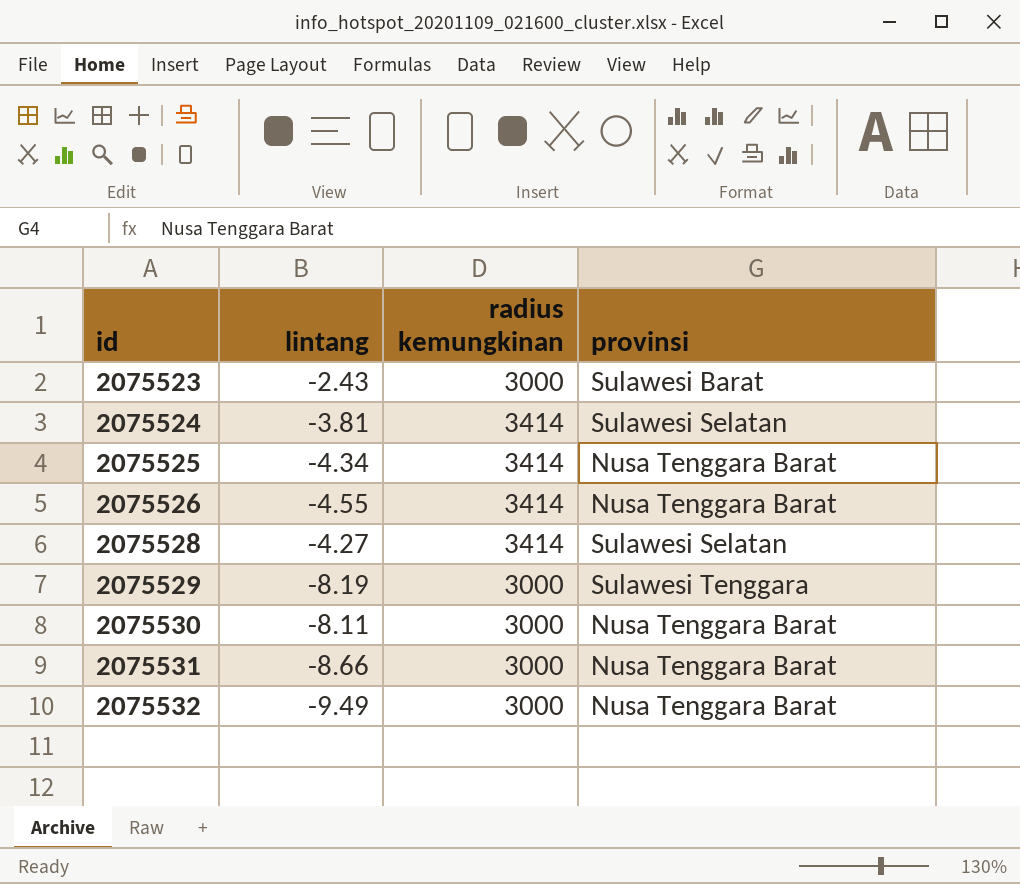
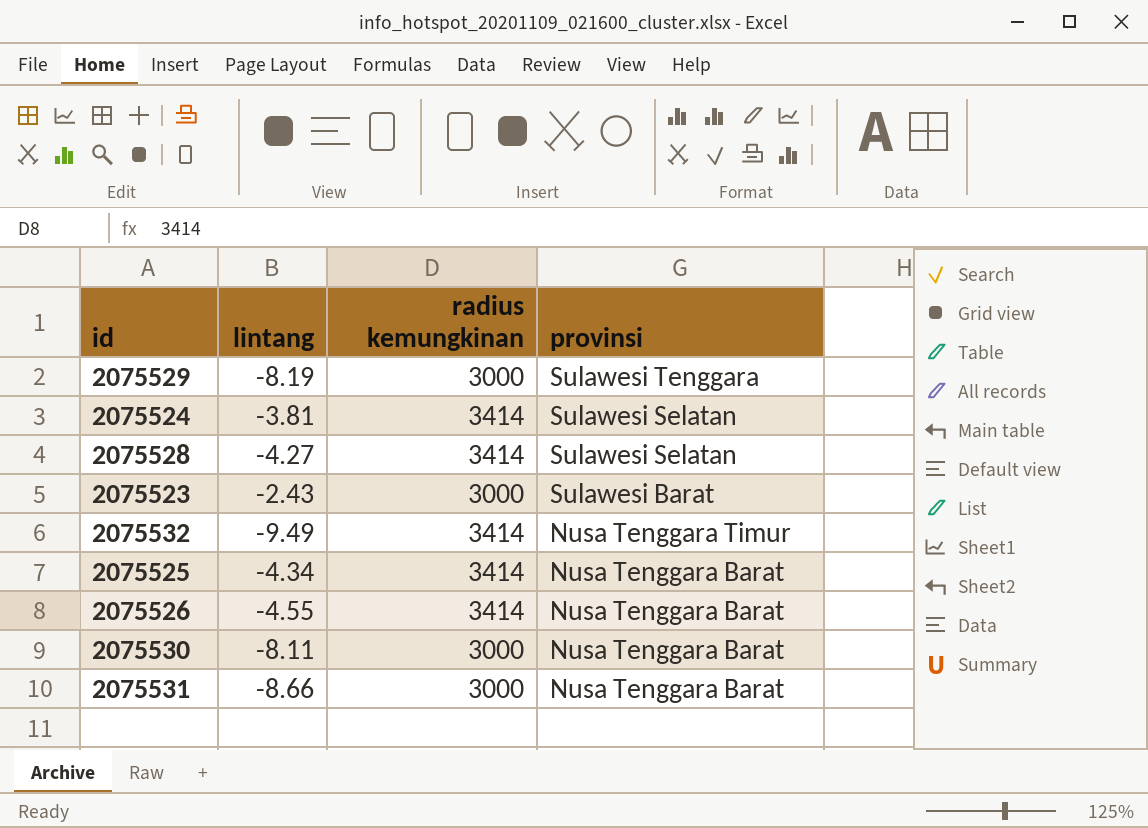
row order: id ascending -> provinsi descending
2075532 | radius kemungkinan: 3000 -> 3414
2075532 | provinsi: Nusa Tenggara Barat -> Nusa Tenggara Timur

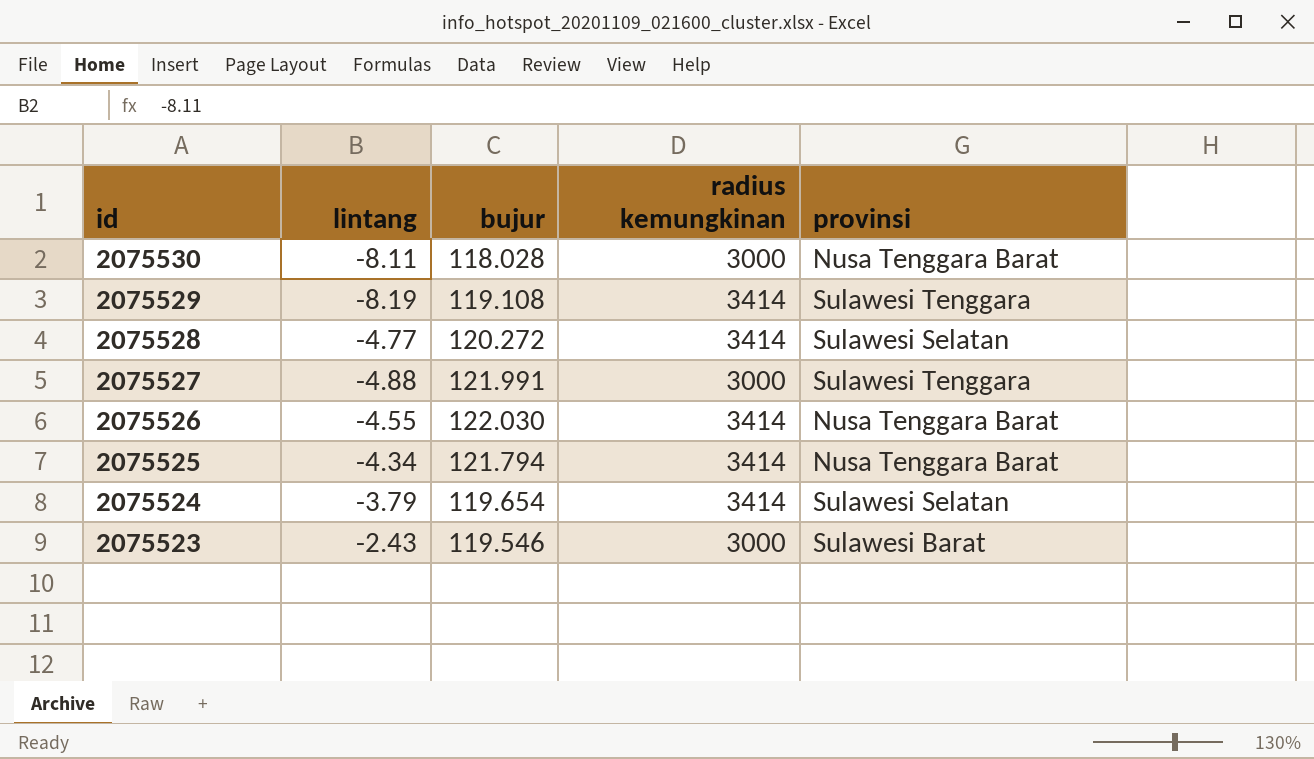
row order: provinsi descending -> id descending
column bujur | position: none -> 3
row 2075532: -9.49 | 3414 | Nusa Tenggara Timur -> none
row 2075531: -8.66 | 3000 | Nusa Tenggara Barat -> none
2075529 | radius kemungkinan: 3000 -> 3414
2075528 | lintang: -4.27 -> -4.77
row 2075527: none -> -4.88 | 121.991 | 3000 | Sulawesi Tenggara
2075524 | lintang: -3.81 -> -3.79

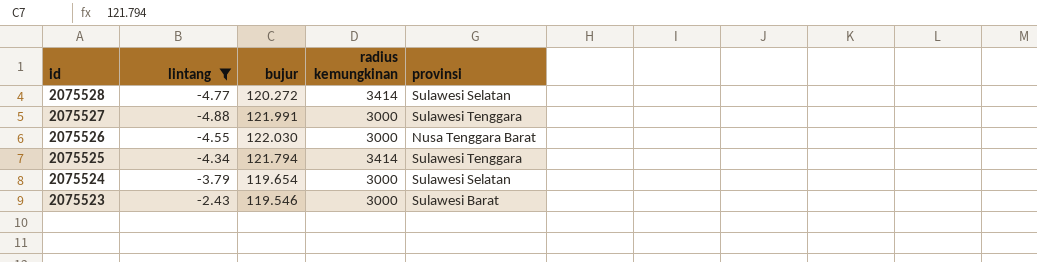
filter: none -> lintang >= -4.88
2075526 | radius kemungkinan: 3414 -> 3000
2075525 | provinsi: Nusa Tenggara Barat -> Sulawesi Tenggara
2075524 | radius kemungkinan: 3414 -> 3000

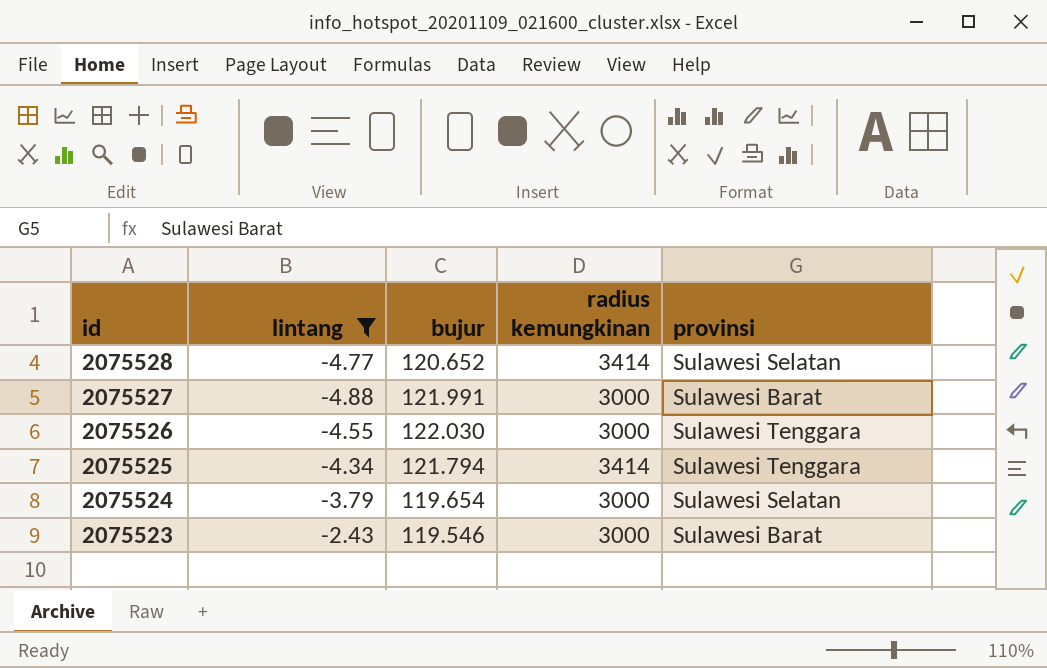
2075528 | bujur: 120.272 -> 120.652
2075527 | provinsi: Sulawesi Tenggara -> Sulawesi Barat
2075526 | provinsi: Nusa Tenggara Barat -> Sulawesi Tenggara

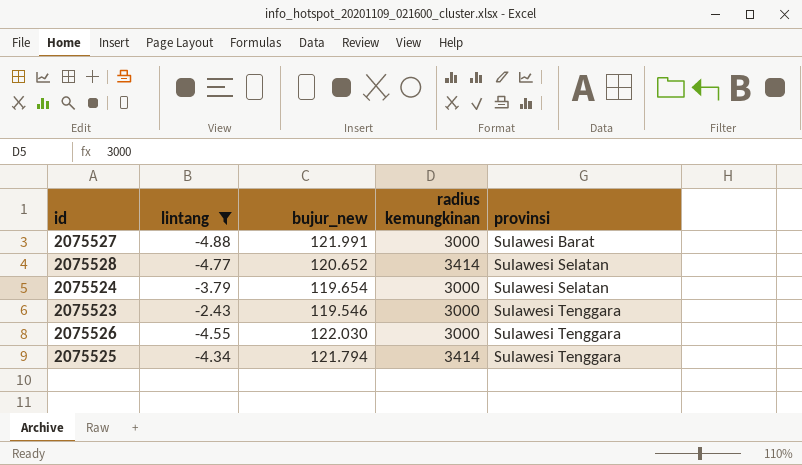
row order: id descending -> provinsi ascending
column name: bujur -> bujur_new
2075523 | provinsi: Sulawesi Barat -> Sulawesi Tenggara

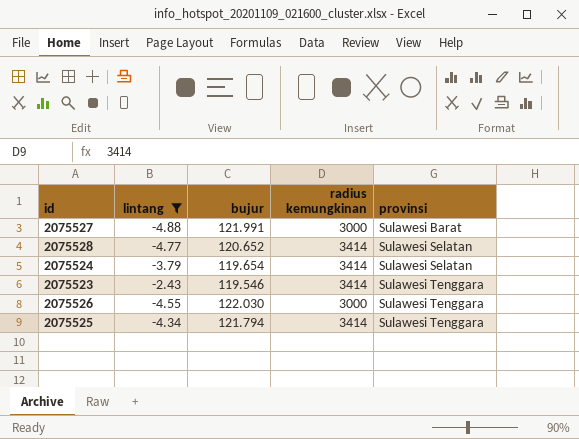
column name: bujur_new -> bujur
2075524 | radius kemungkinan: 3000 -> 3414
2075523 | radius kemungkinan: 3000 -> 3414

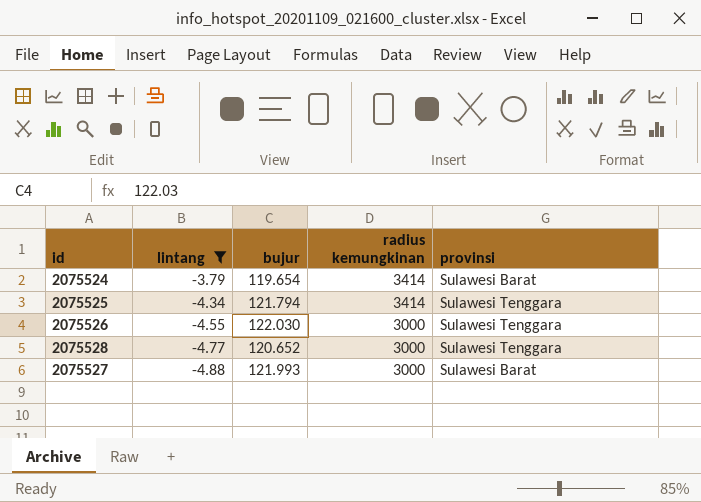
row order: provinsi ascending -> lintang descending
row 2075523: -2.43 | 119.546 | 3414 | Sulawesi Tenggara -> none
2075524 | provinsi: Sulawesi Selatan -> Sulawesi Barat
2075528 | radius kemungkinan: 3414 -> 3000
2075528 | provinsi: Sulawesi Selatan -> Sulawesi Tenggara
2075527 | bujur: 121.991 -> 121.993

